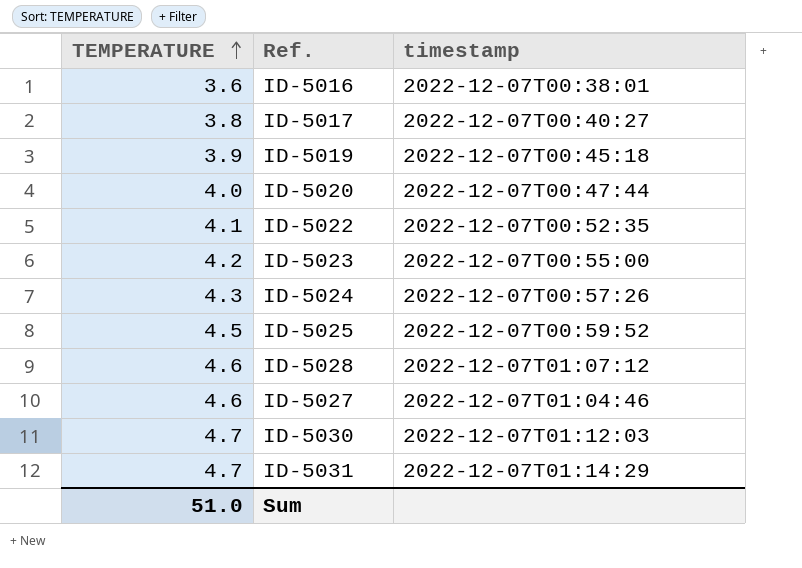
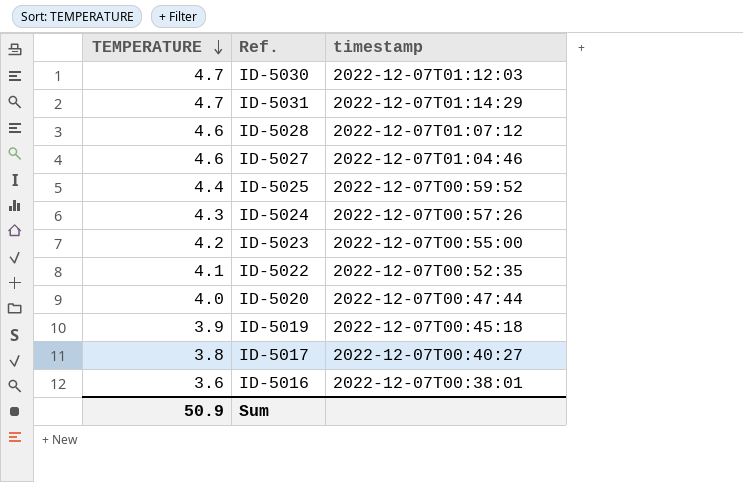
row order: TEMPERATURE ascending -> TEMPERATURE descending
ID-5025 | TEMPERATURE: 4.5 -> 4.4
Sum | TEMPERATURE: 51.0 -> 50.9

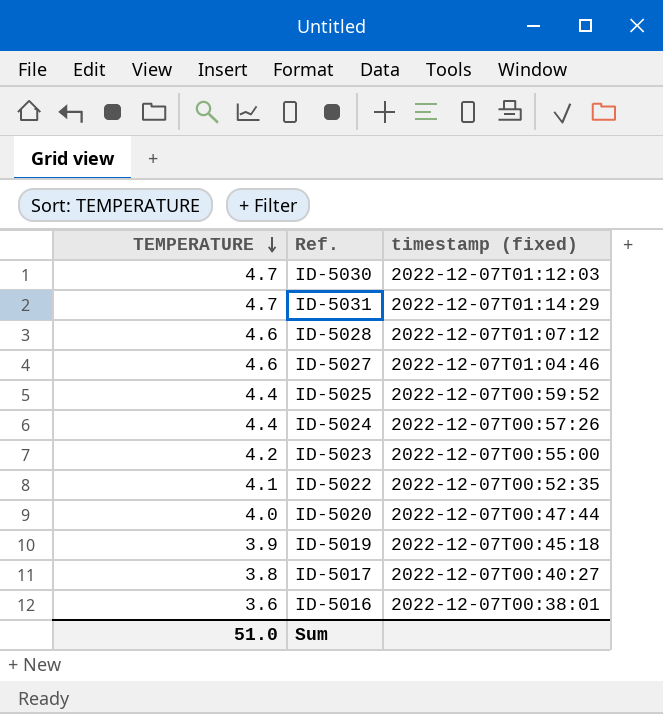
column name: timestamp -> timestamp (fixed)
ID-5024 | TEMPERATURE: 4.3 -> 4.4
Sum | TEMPERATURE: 50.9 -> 51.0

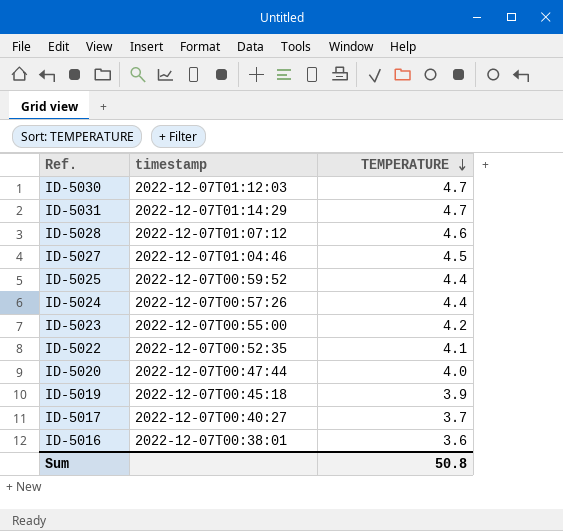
column name: timestamp (fixed) -> timestamp
column TEMPERATURE | position: 1 -> 3
ID-5027 | TEMPERATURE: 4.6 -> 4.5
ID-5017 | TEMPERATURE: 3.8 -> 3.7
Sum | TEMPERATURE: 51.0 -> 50.8

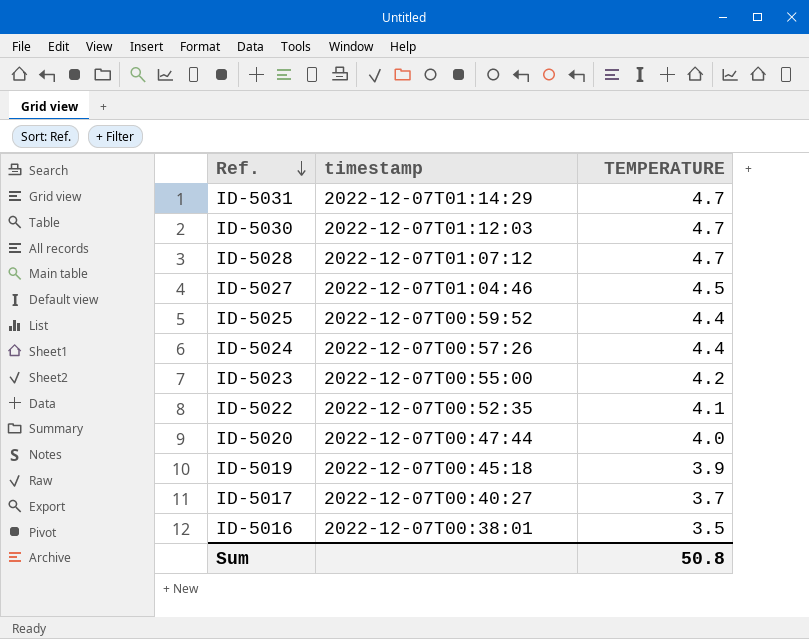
row order: TEMPERATURE descending -> Ref. descending
ID-5028 | TEMPERATURE: 4.6 -> 4.7
ID-5016 | TEMPERATURE: 3.6 -> 3.5

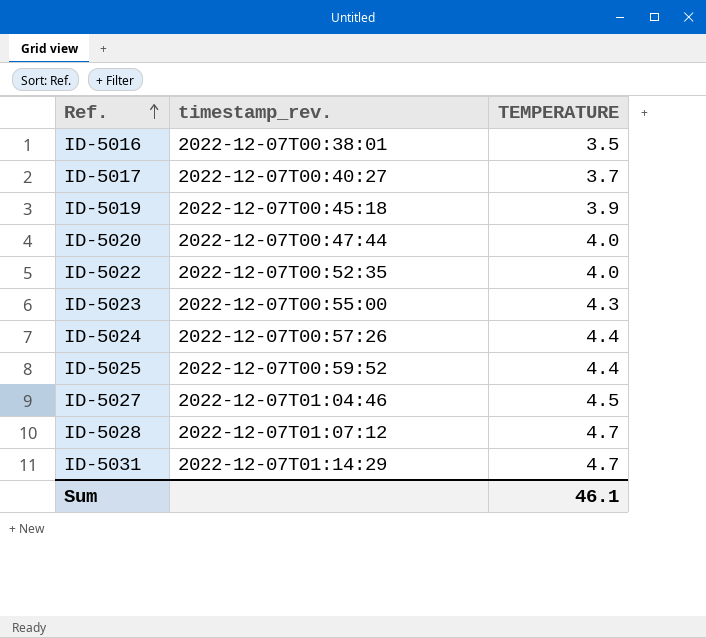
row order: Ref. descending -> Ref. ascending
column name: timestamp -> timestamp_rev.
row ID-5030: 2022-12-07T01:12:03 | 4.7 -> none
ID-5022 | TEMPERATURE: 4.1 -> 4.0
ID-5023 | TEMPERATURE: 4.2 -> 4.3
Sum | TEMPERATURE: 50.8 -> 46.1

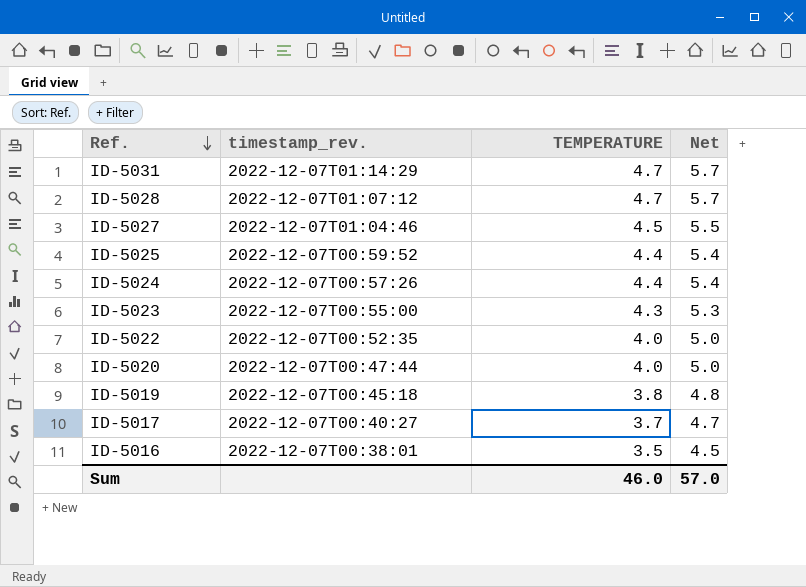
row order: Ref. ascending -> Ref. descending
column Net | formula: none -> [TEMPERATURE] + 1
ID-5019 | TEMPERATURE: 3.9 -> 3.8
Sum | TEMPERATURE: 46.1 -> 46.0

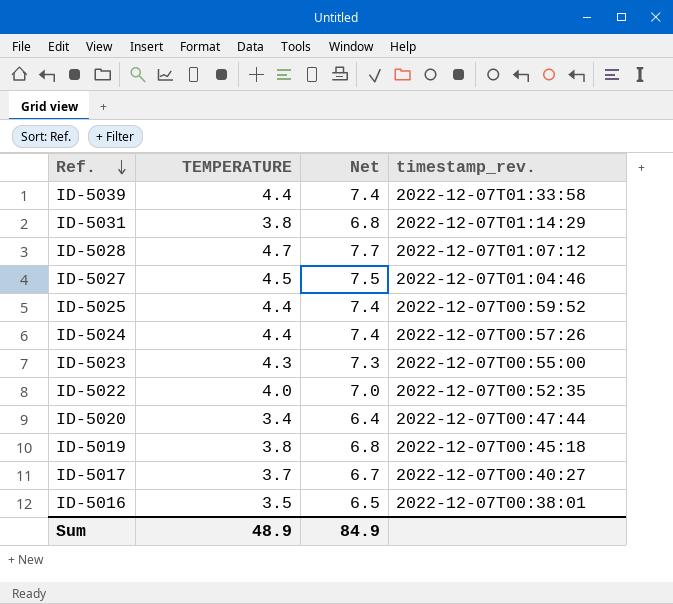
column Net | formula: [TEMPERATURE] + 1 -> [TEMPERATURE] + 3
column timestamp_rev. | position: 2 -> 4
row ID-5039: none -> 4.4 | 7.4 | 2022-12-07T01:33:58
ID-5031 | TEMPERATURE: 4.7 -> 3.8
ID-5020 | TEMPERATURE: 4.0 -> 3.4
Sum | TEMPERATURE: 46.0 -> 48.9
Sum | Net: 57.0 -> 84.9

